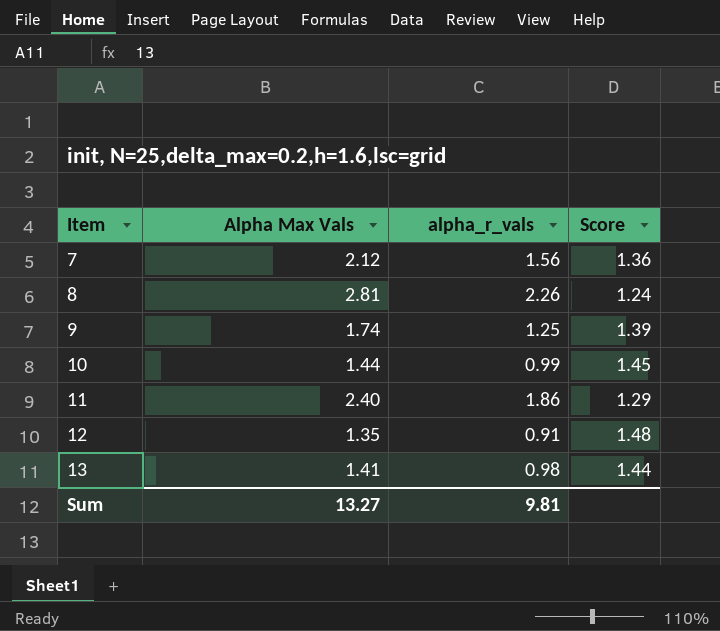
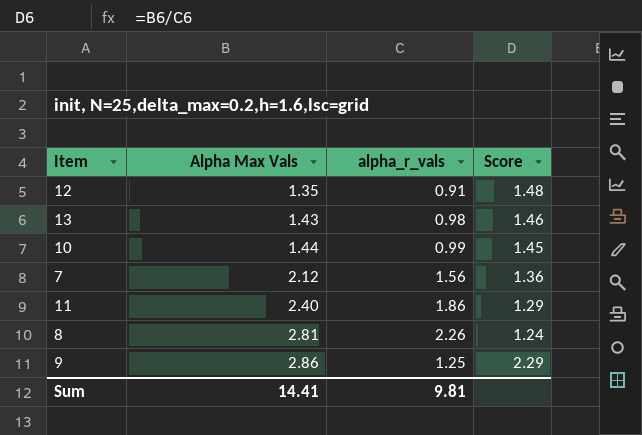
row order: Item ascending -> Alpha Max Vals ascending
13 | Alpha Max Vals: 1.41 -> 1.43
13 | Score: 1.44 -> 1.46
9 | Alpha Max Vals: 1.74 -> 2.86
9 | Score: 1.39 -> 2.29
Sum | Alpha Max Vals: 13.27 -> 14.41

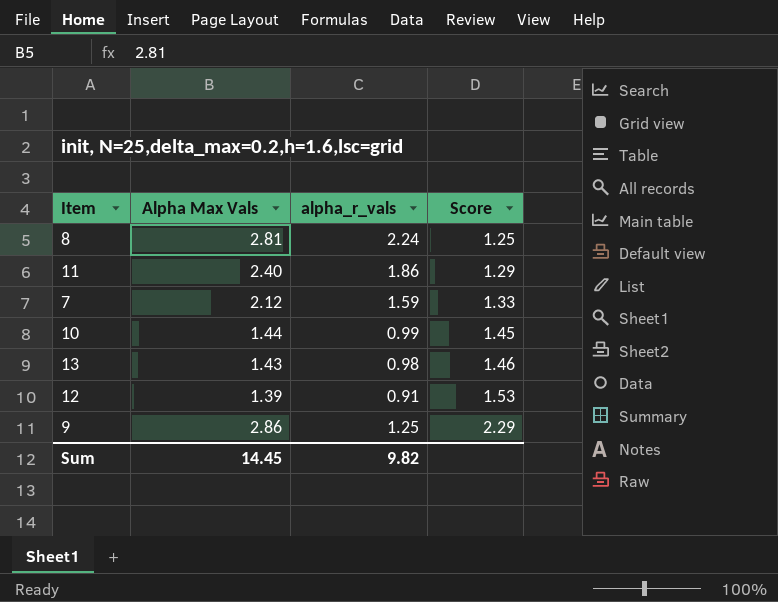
row order: Alpha Max Vals ascending -> Score ascending
8 | alpha_r_vals: 2.26 -> 2.24
8 | Score: 1.24 -> 1.25
7 | alpha_r_vals: 1.56 -> 1.59
7 | Score: 1.36 -> 1.33
12 | Alpha Max Vals: 1.35 -> 1.39
12 | Score: 1.48 -> 1.53
Sum | Alpha Max Vals: 14.41 -> 14.45
Sum | alpha_r_vals: 9.81 -> 9.82

